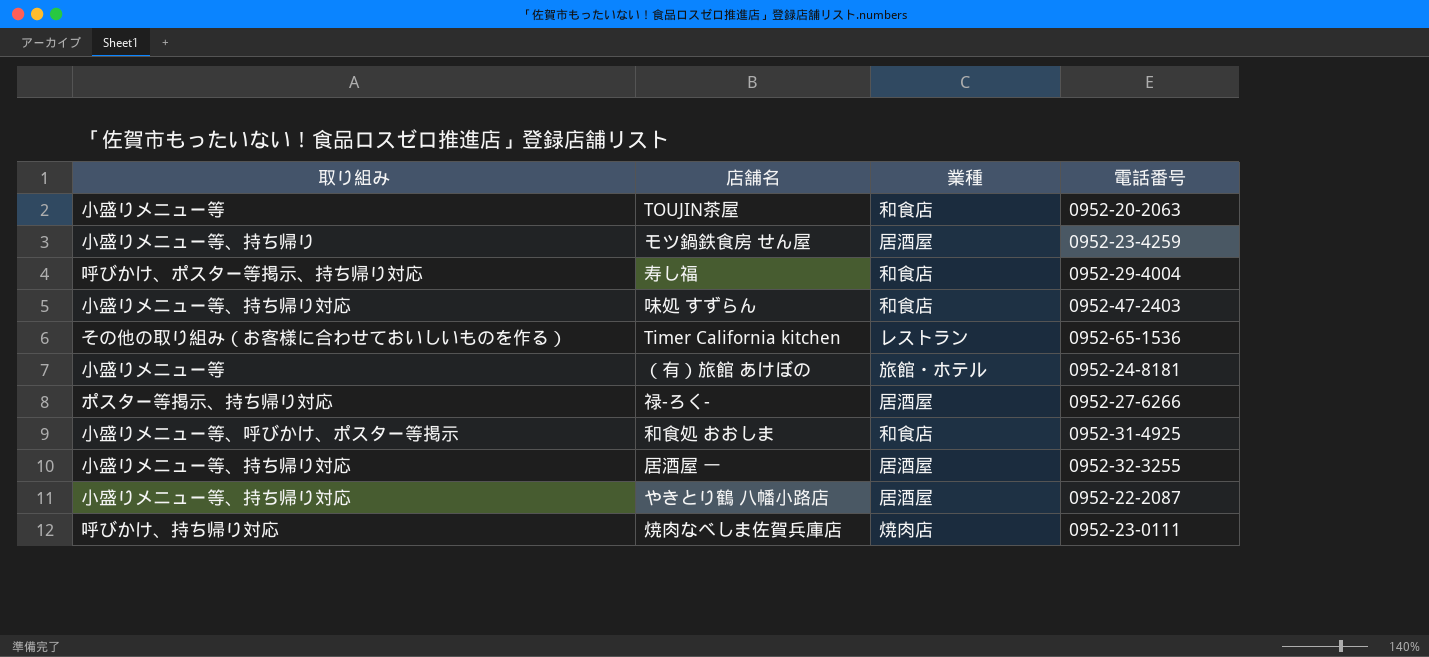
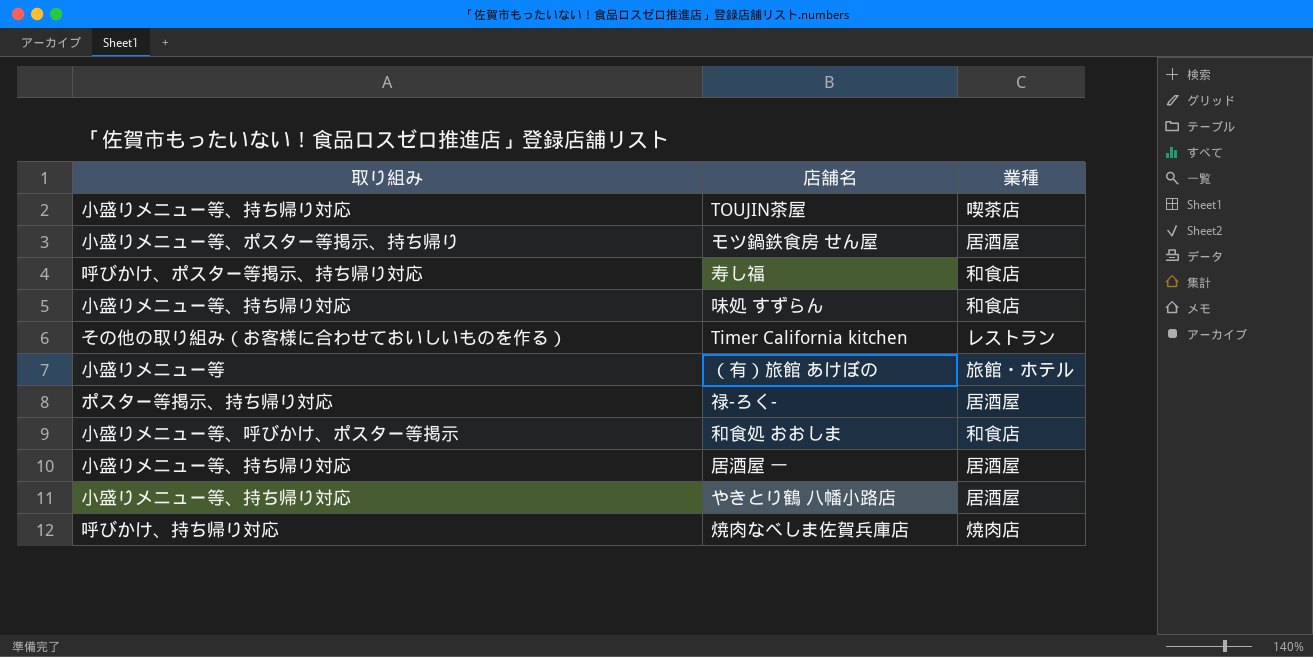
column 電話番号 | position: 4 -> none
TOUJIN茶屋 | 取り組み: 小盛りメニュー等 -> 小盛りメニュー等、持ち帰り対応
TOUJIN茶屋 | 業種: 和食店 -> 喫茶店
モツ鍋鉄食房 せん屋 | 取り組み: 小盛りメニュー等、持ち帰り -> 小盛りメニュー等、ポスター等掲示、持ち帰り

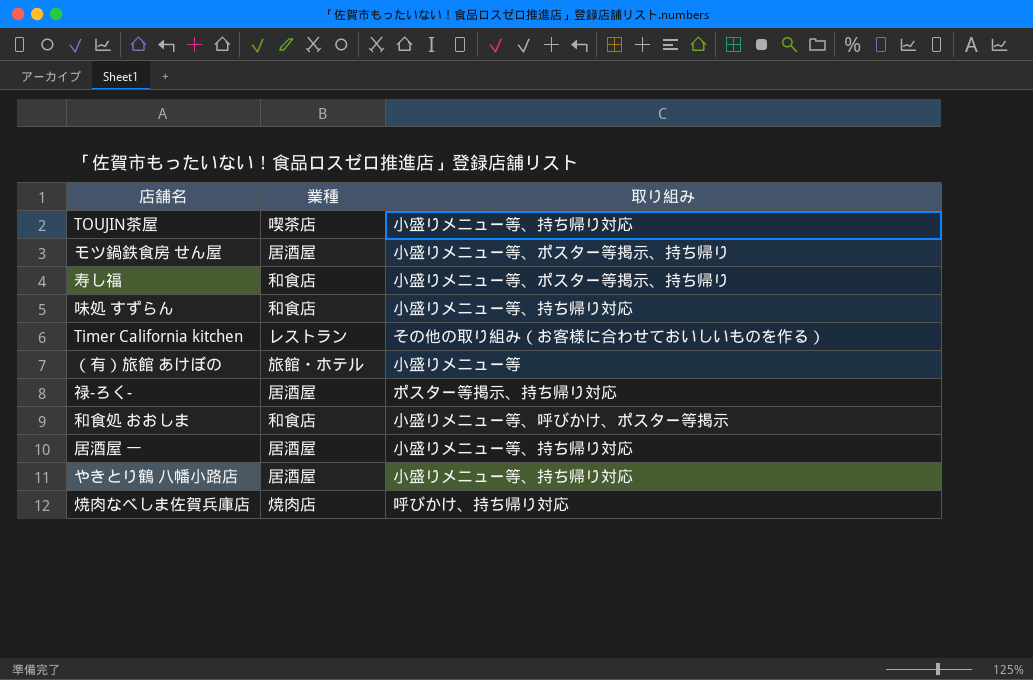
column 取り組み | position: 1 -> 3
寿し福 | 取り組み: 呼びかけ、ポスター等掲示、持ち帰り対応 -> 小盛りメニュー等、ポスター等掲示、持ち帰り

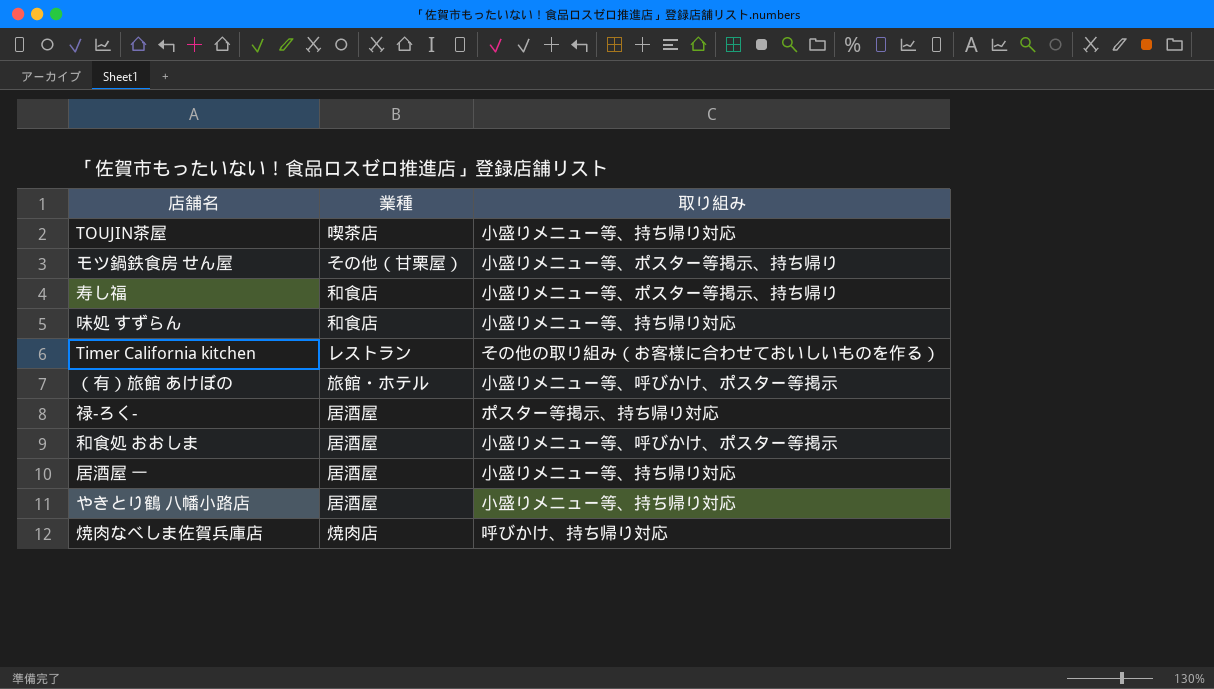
モツ鍋鉄食房 せん屋 | 業種: 居酒屋 -> その他（甘栗屋）
（有）旅館 あけぼの | 取り組み: 小盛りメニュー等 -> 小盛りメニュー等、呼びかけ、ポスター等掲示
和食処 おおしま | 業種: 和食店 -> 居酒屋

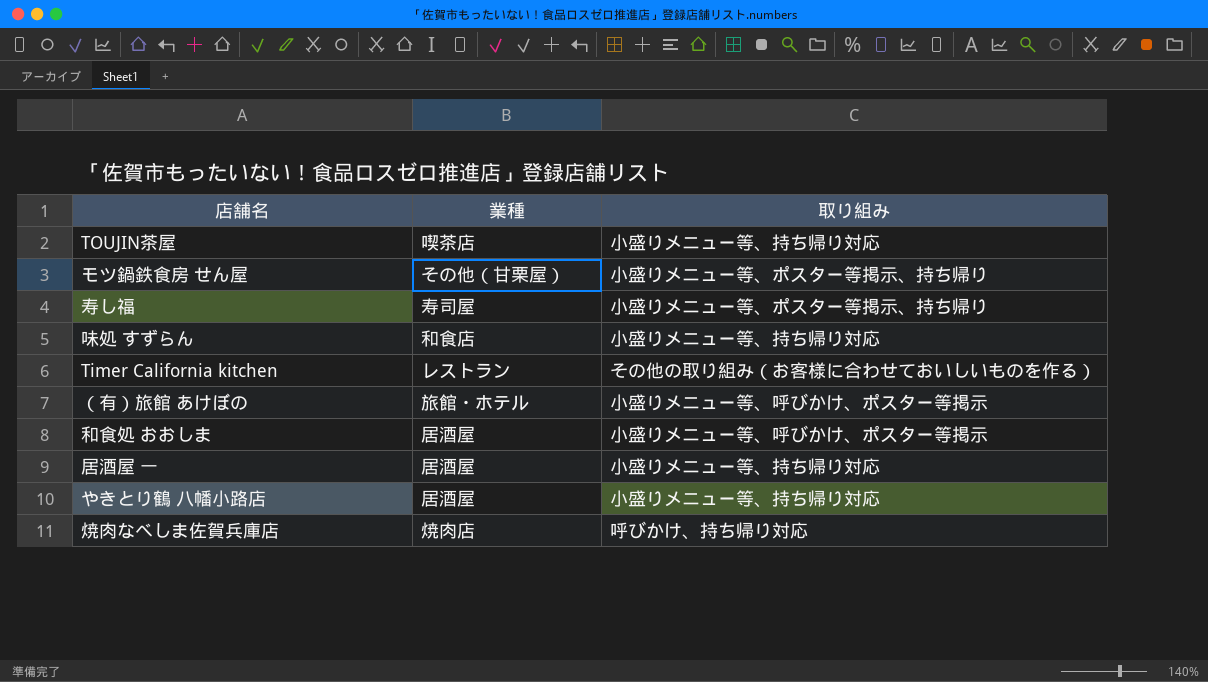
row 禄-ろく-: 居酒屋 | ポスター等掲示、持ち帰り対応 -> none
寿し福 | 業種: 和食店 -> 寿司屋

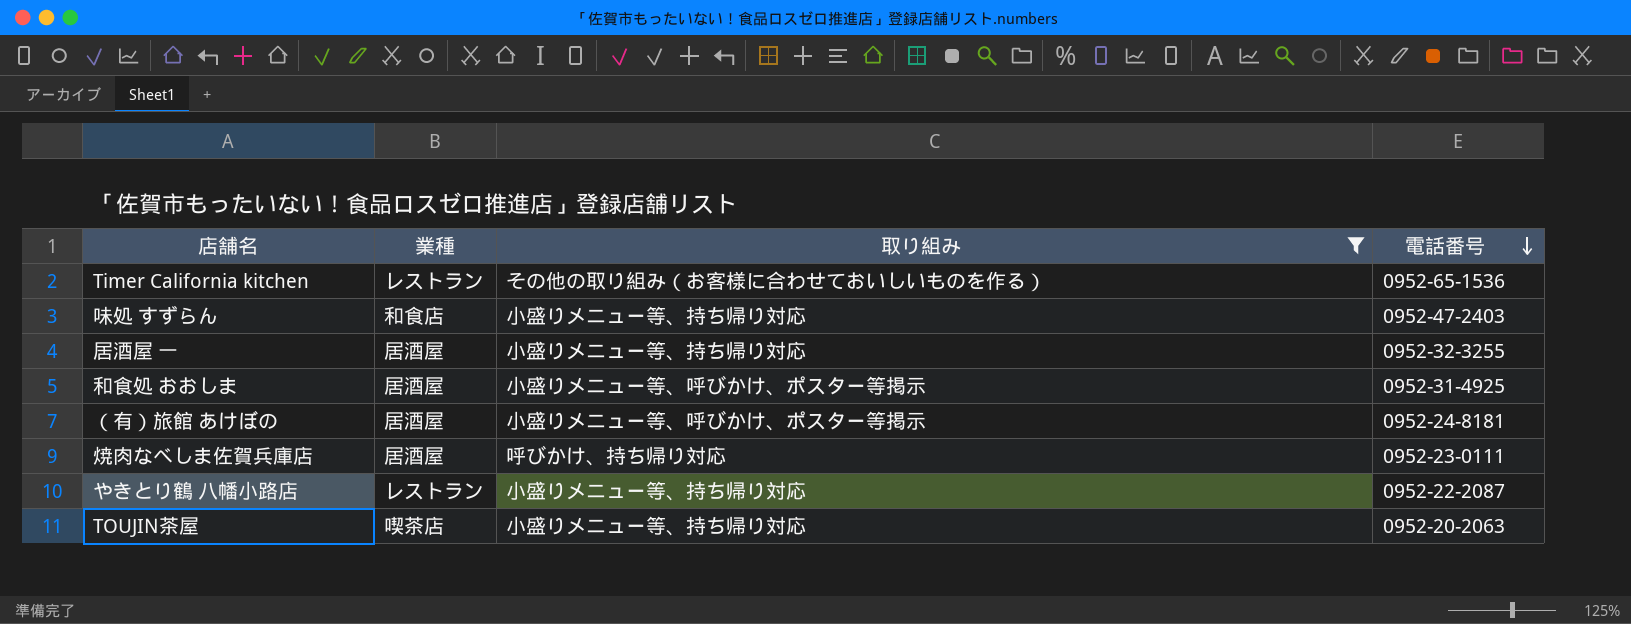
filter: none -> 取り組み != 小盛りメニュー等、ポスター等掲示、持ち帰り
row order: none -> 電話番号 descending
column 電話番号 | position: none -> 4
（有）旅館 あけぼの | 業種: 旅館・ホテル -> 居酒屋
焼肉なべしま佐賀兵庫店 | 業種: 焼肉店 -> 居酒屋
やきとり鶴 八幡小路店 | 業種: 居酒屋 -> レストラン

